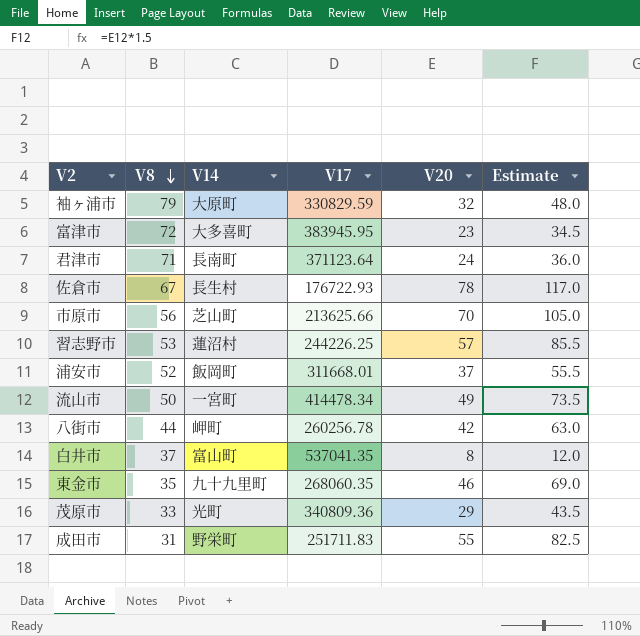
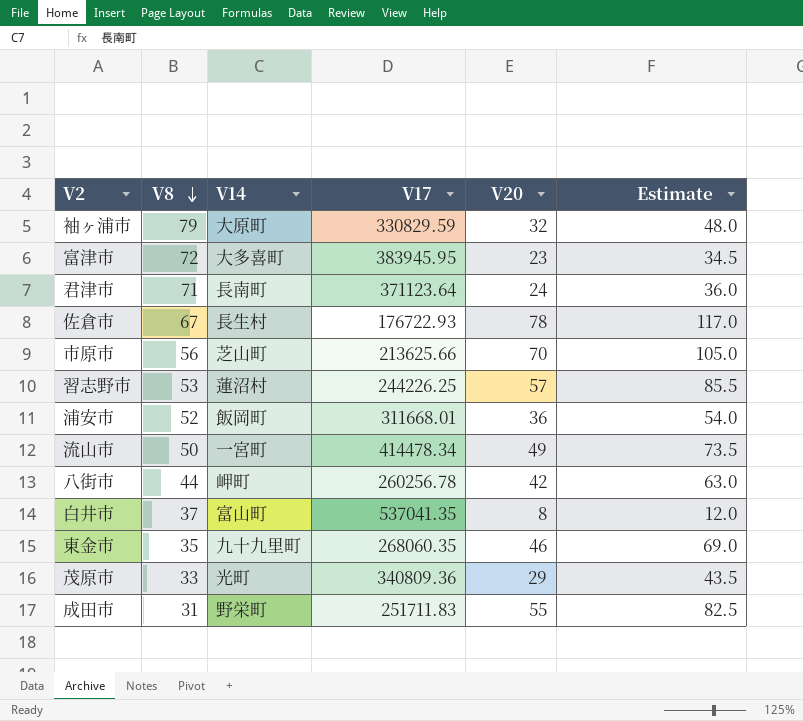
浦安市 | V20: 37 -> 36
浦安市 | Estimate: 55.5 -> 54.0

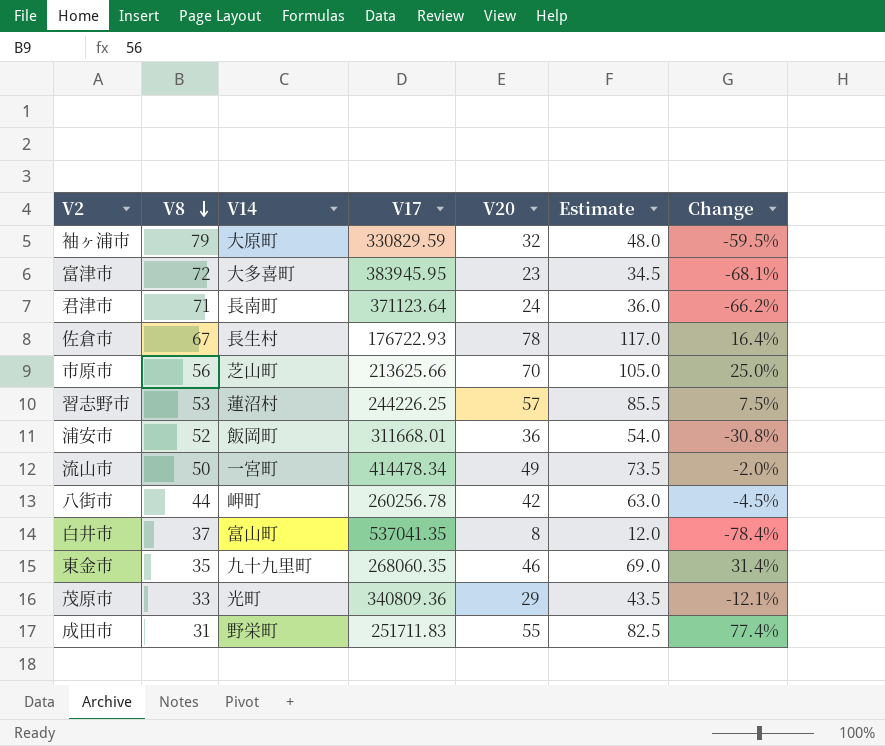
column Change | formula: none -> ([V20] - [V8]) / [V8]

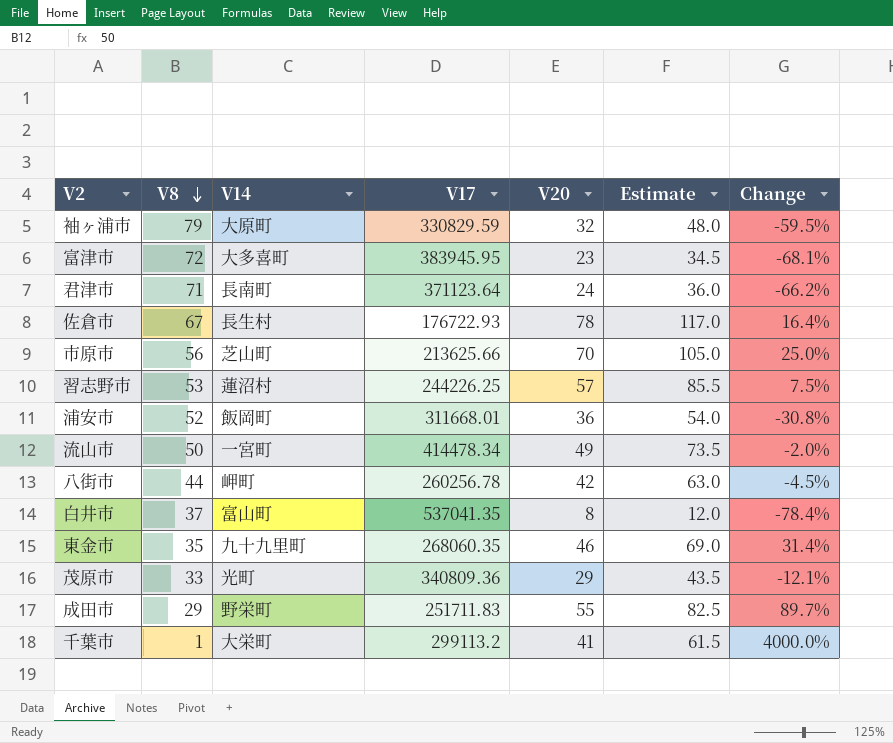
成田市 | V8: 31 -> 29
成田市 | Change: 77.4% -> 89.7%
row 千葉市: none -> 1 | 大栄町 | 299113.2 | 41 | 61.5 | 4000.0%

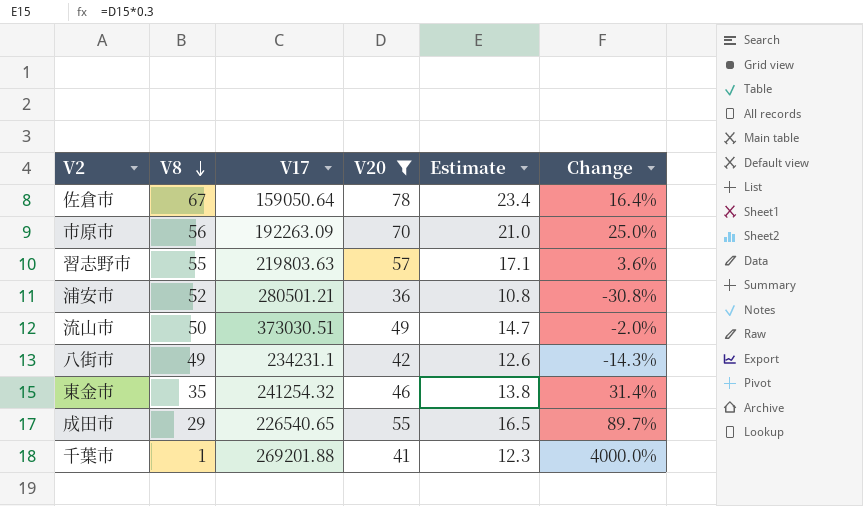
filter: none -> V20 >= 36
column V14 | position: 3 -> none
column Estimate | formula: [V20] * 1.5 -> [V20] * 0.3
佐倉市 | V17: 176722.93 -> 159050.64
市原市 | V17: 213625.66 -> 192263.09
習志野市 | V8: 53 -> 55
習志野市 | V17: 244226.25 -> 219803.63
習志野市 | Change: 7.5% -> 3.6%
浦安市 | V17: 311668.01 -> 280501.21
流山市 | V17: 414478.34 -> 373030.51
八街市 | V8: 44 -> 49
八街市 | V17: 260256.78 -> 234231.1
八街市 | Change: -4.5% -> -14.3%
東金市 | V17: 268060.35 -> 241254.32
成田市 | V17: 251711.83 -> 226540.65
千葉市 | V17: 299113.2 -> 269201.88

